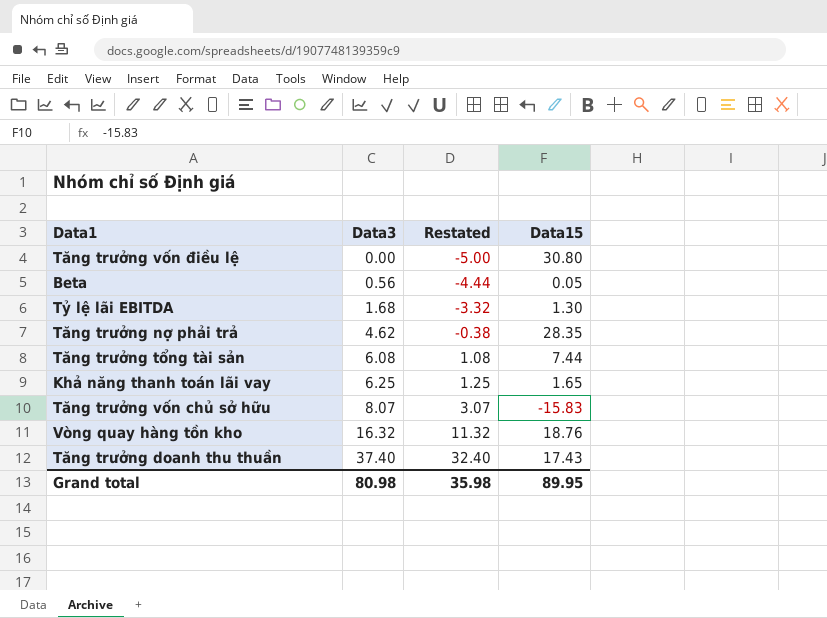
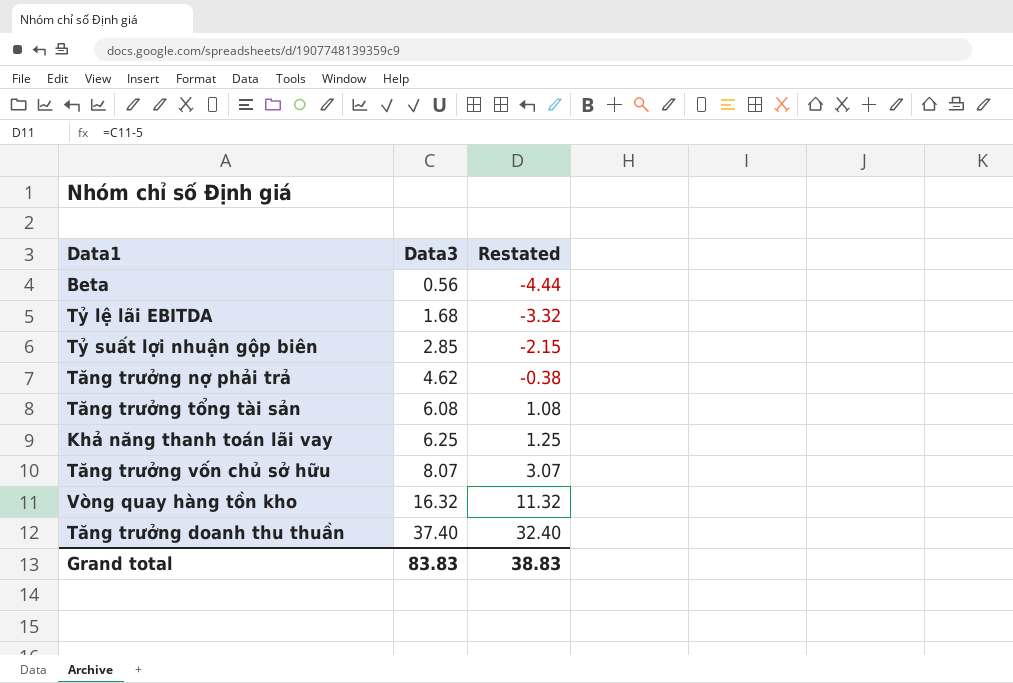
column Data15 | position: 4 -> none
row Tăng trưởng vốn điều lệ: 0.00 | -5.00 | 30.80 -> none
row Tỷ suất lợi nhuận gộp biên: none -> 2.85 | -2.15
Grand total | Data3: 80.98 -> 83.83
Grand total | Restated: 35.98 -> 38.83

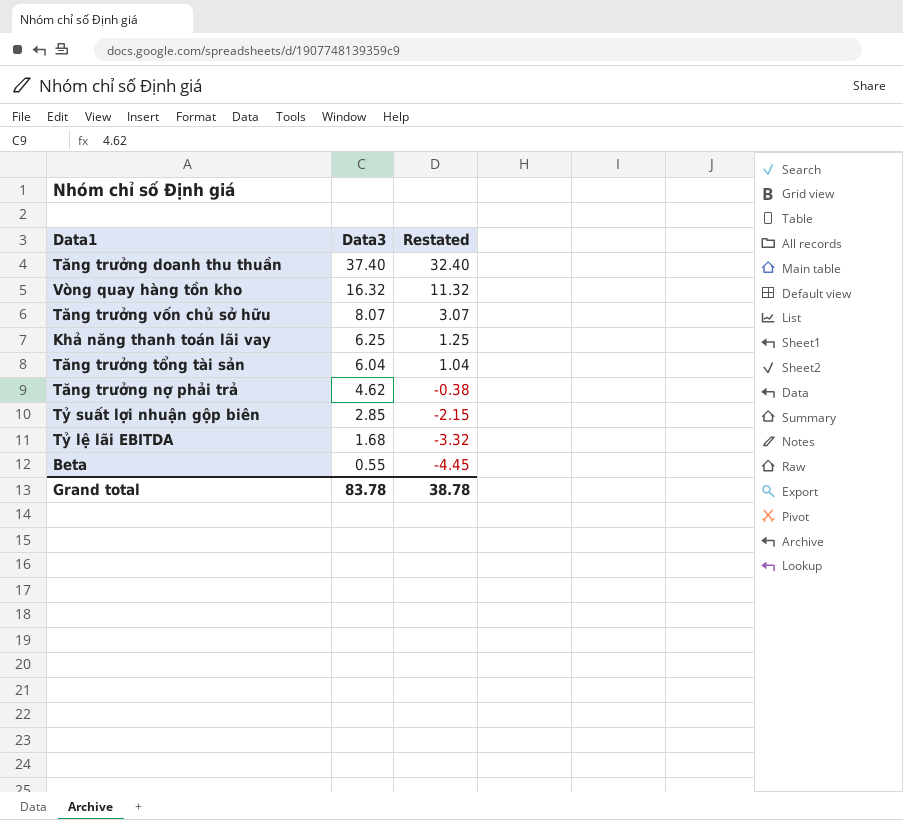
row order: Data3 ascending -> Data3 descending
Tăng trưởng tổng tài sản | Data3: 6.08 -> 6.04
Tăng trưởng tổng tài sản | Restated: 1.08 -> 1.04
Beta | Data3: 0.56 -> 0.55
Beta | Restated: -4.44 -> -4.45
Grand total | Data3: 83.83 -> 83.78
Grand total | Restated: 38.83 -> 38.78

